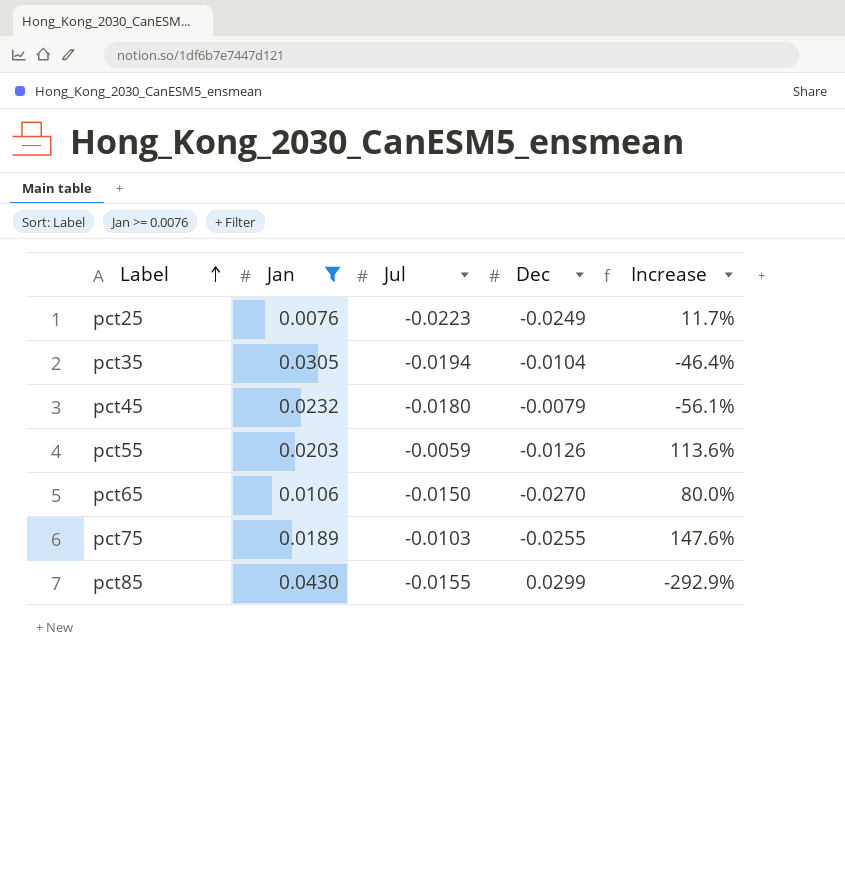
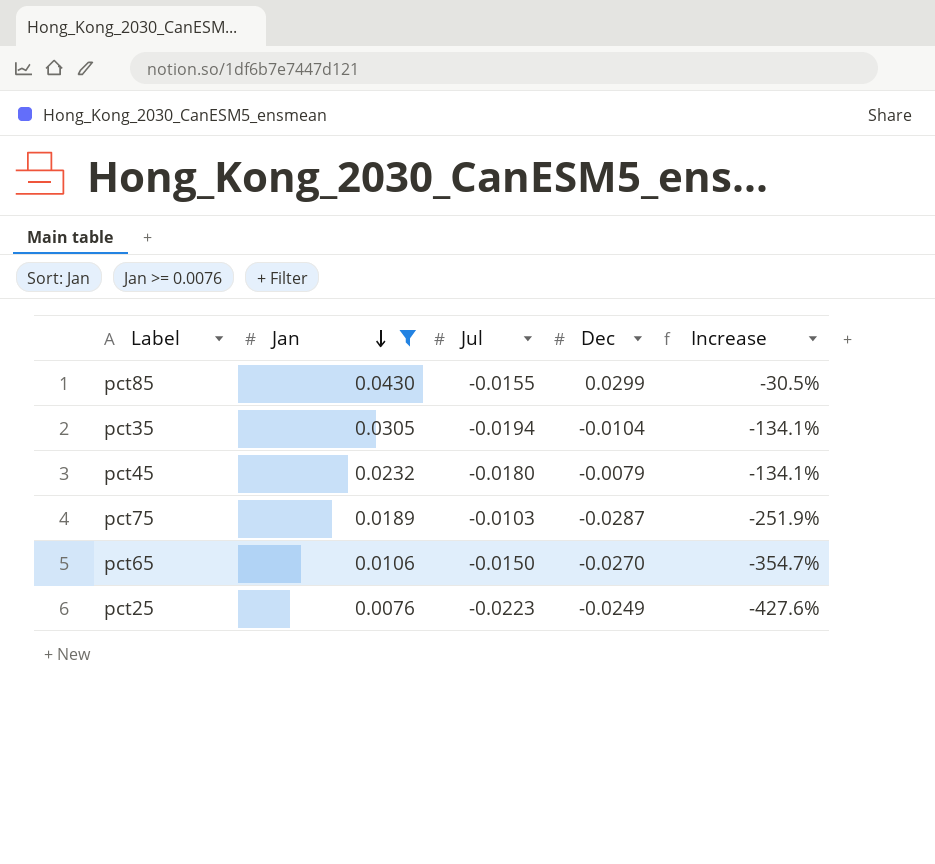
row order: Label ascending -> Jan descending
column Increase | formula: ([Dec] - [Jul]) / [Jul] -> ([Dec] - [Jan]) / [Jan]
row pct55: 0.0203 | -0.0059 | -0.0126 | 113.6% -> none
pct75 | Dec: -0.0255 -> -0.0287

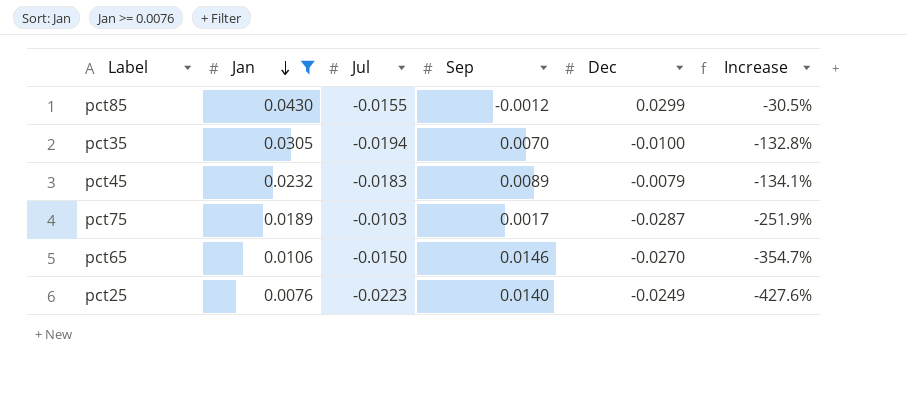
column Sep | position: none -> 4
pct35 | Dec: -0.0104 -> -0.0100
pct35 | Increase: -134.1% -> -132.8%
pct45 | Jul: -0.0180 -> -0.0183

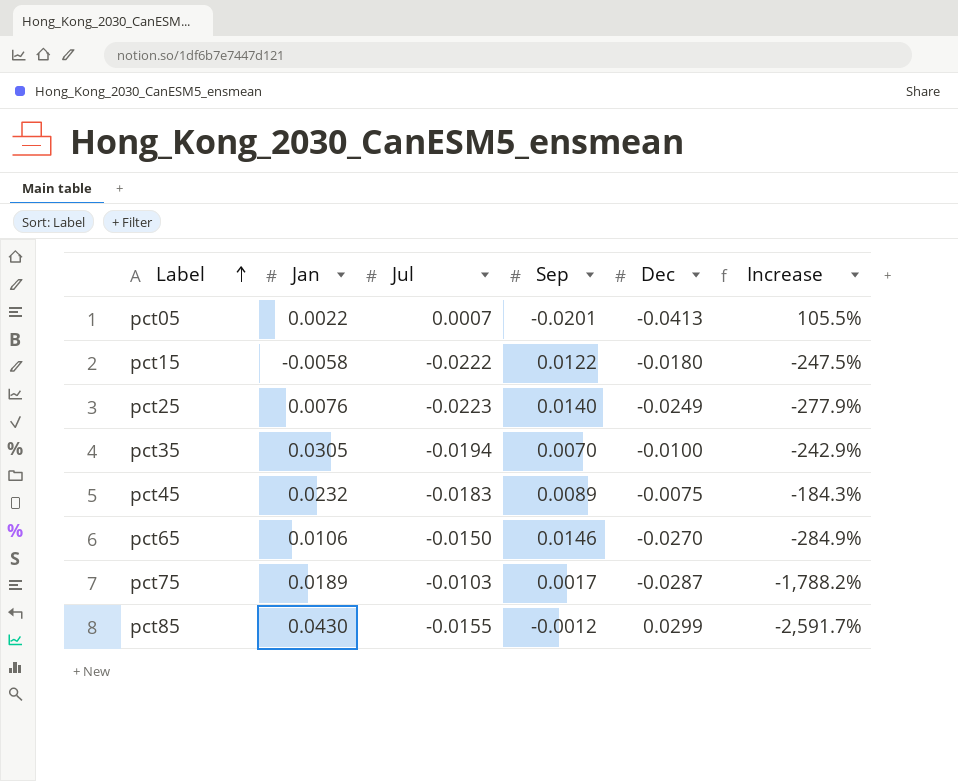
filter: Jan >= 0.0076 -> none
row order: Jan descending -> Label ascending
column Increase | formula: ([Dec] - [Jan]) / [Jan] -> ([Dec] - [Sep]) / [Sep]
pct45 | Dec: -0.0079 -> -0.0075

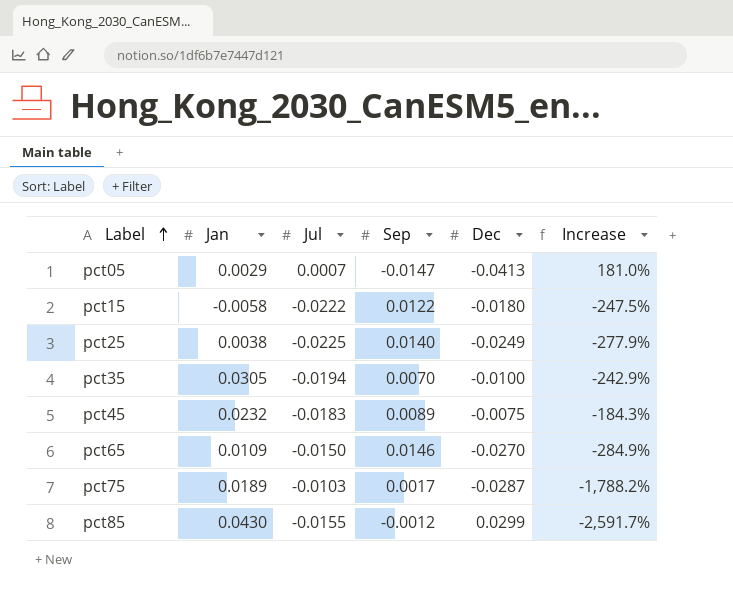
pct05 | Jan: 0.0022 -> 0.0029
pct05 | Sep: -0.0201 -> -0.0147
pct05 | Increase: 105.5% -> 181.0%
pct25 | Jan: 0.0076 -> 0.0038
pct25 | Jul: -0.0223 -> -0.0225
pct65 | Jan: 0.0106 -> 0.0109

